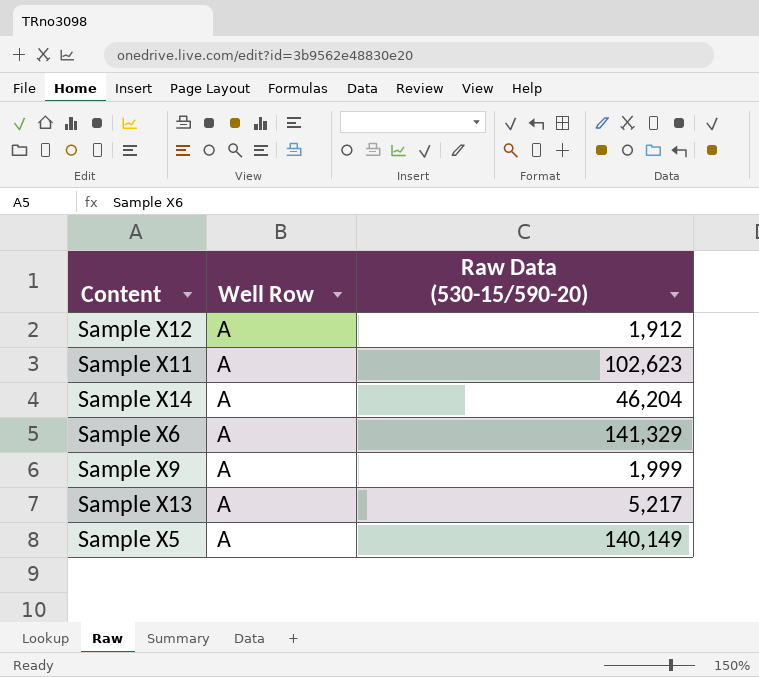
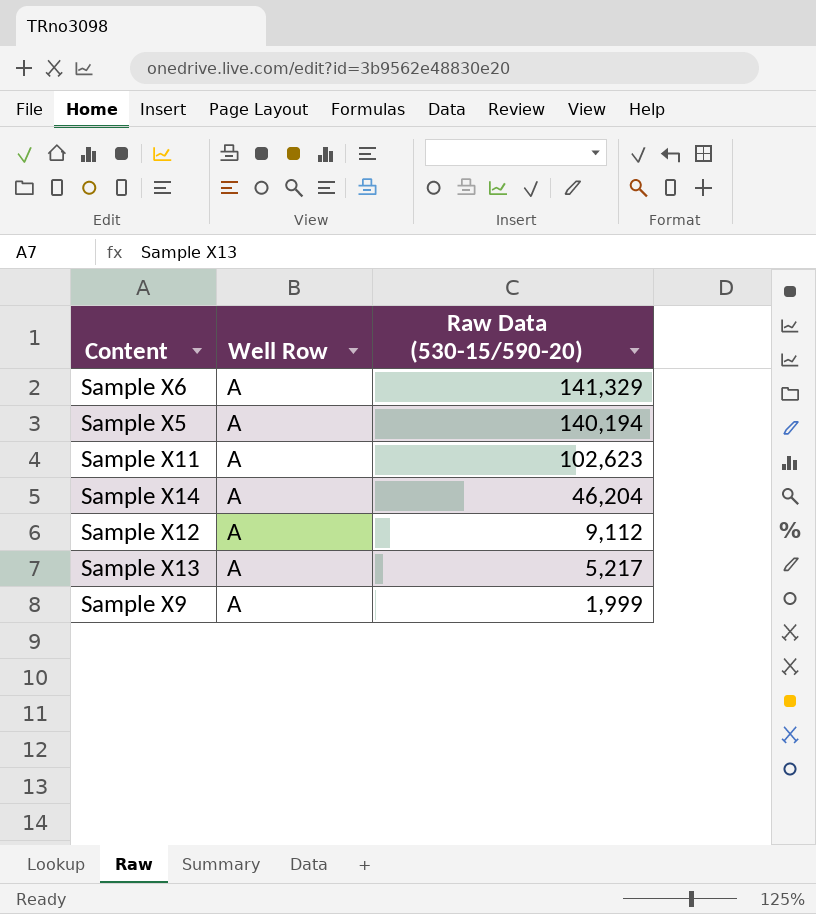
row order: none -> Raw Data (530-15/590-20) descending
Sample X5 | Raw Data (530-15/590-20): 140,149 -> 140,194
Sample X12 | Raw Data (530-15/590-20): 1,912 -> 9,112

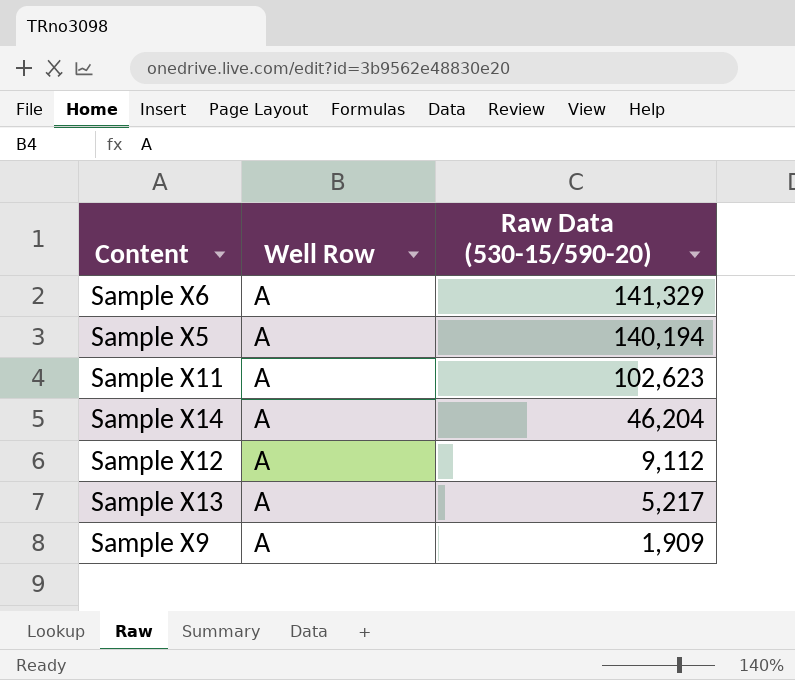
Sample X9 | Raw Data (530-15/590-20): 1,999 -> 1,909

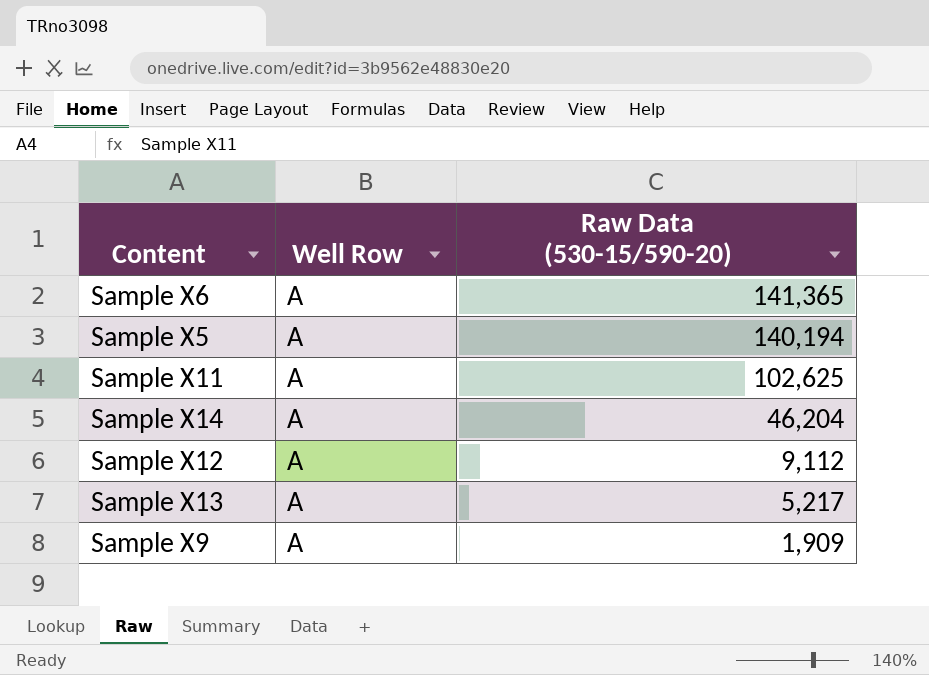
Sample X6 | Raw Data (530-15/590-20): 141,329 -> 141,365
Sample X11 | Raw Data (530-15/590-20): 102,623 -> 102,625

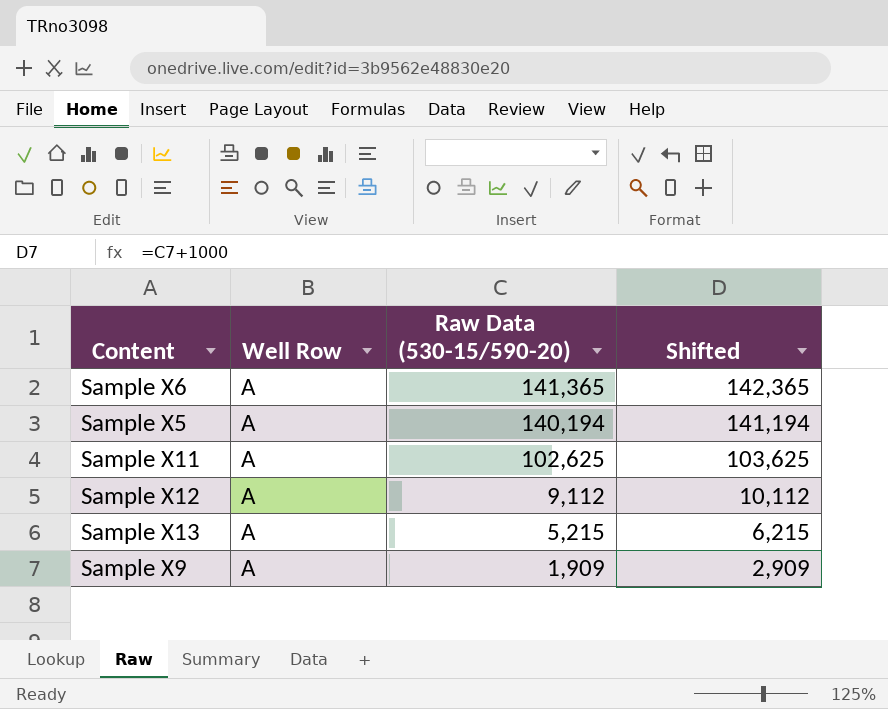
column Shifted | formula: none -> [Raw Data (530-15/590-20)] + 1000
row Sample X14: A | 46,204 -> none
Sample X13 | Raw Data (530-15/590-20): 5,217 -> 5,215

